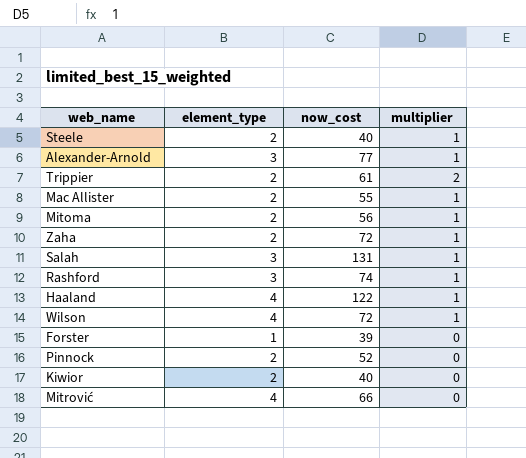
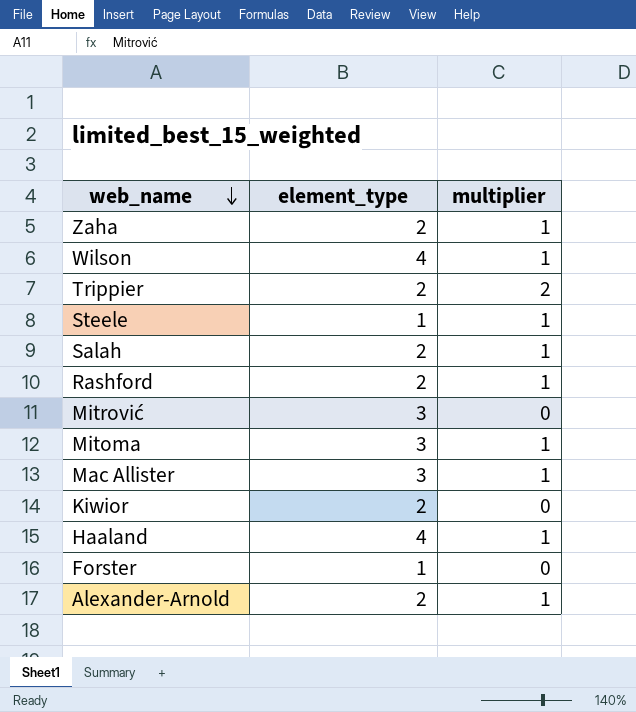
row order: none -> web_name descending
column now_cost | position: 3 -> none
row Pinnock: 2 | 52 | 0 -> none
Steele | element_type: 2 -> 1
Salah | element_type: 3 -> 2
Rashford | element_type: 3 -> 2
Mitrović | element_type: 4 -> 3
Mitoma | element_type: 2 -> 3
Mac Allister | element_type: 2 -> 3
Alexander-Arnold | element_type: 3 -> 2

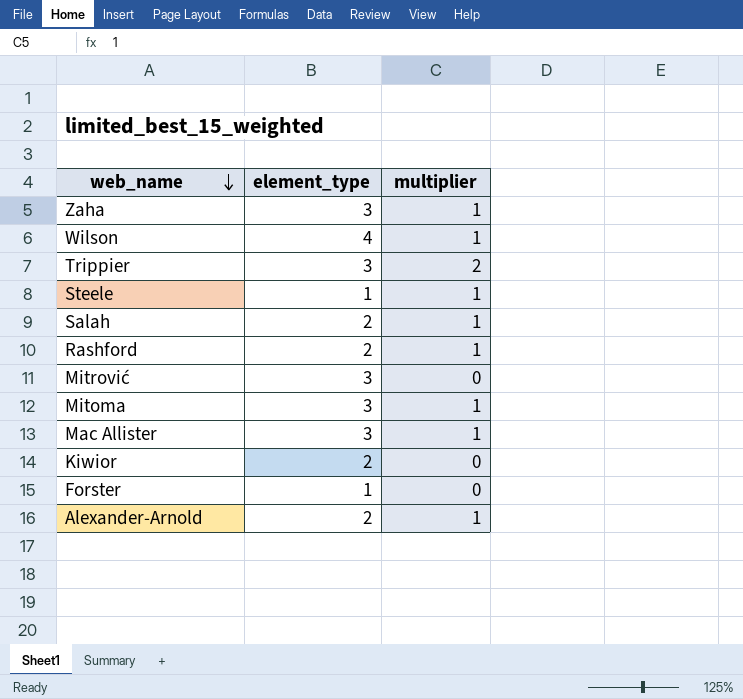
row Haaland: 4 | 1 -> none
Zaha | element_type: 2 -> 3
Trippier | element_type: 2 -> 3

